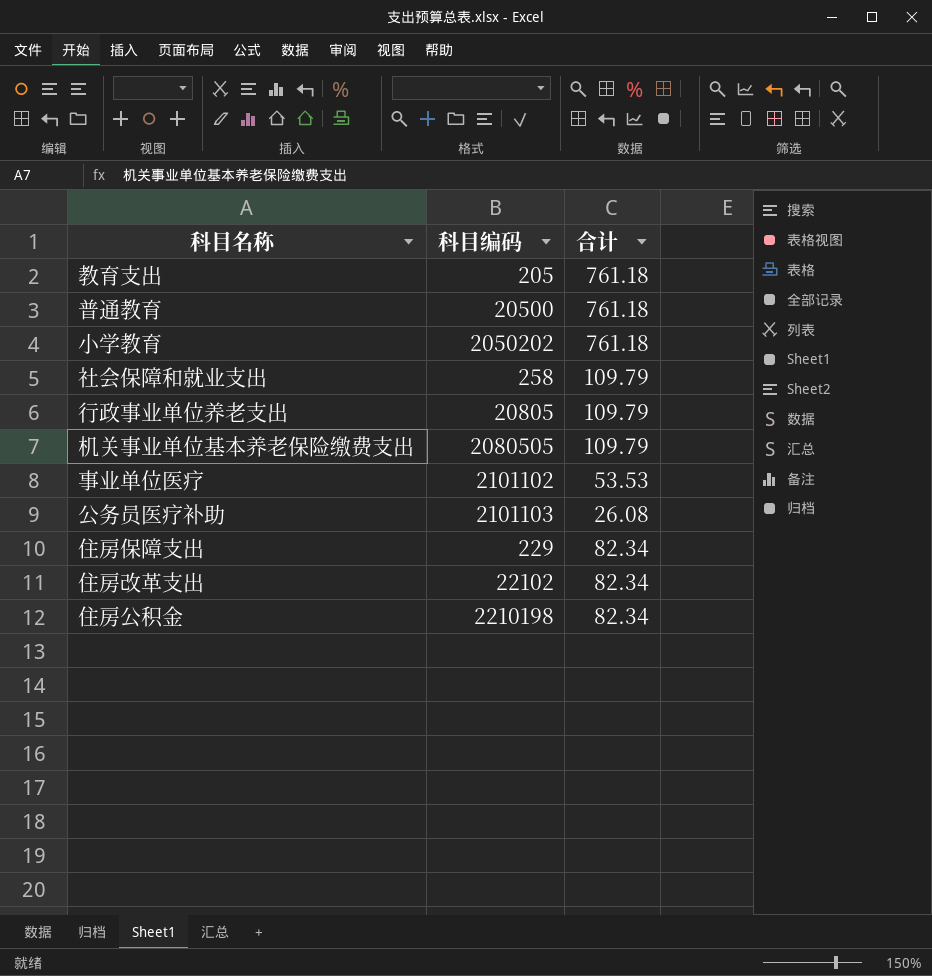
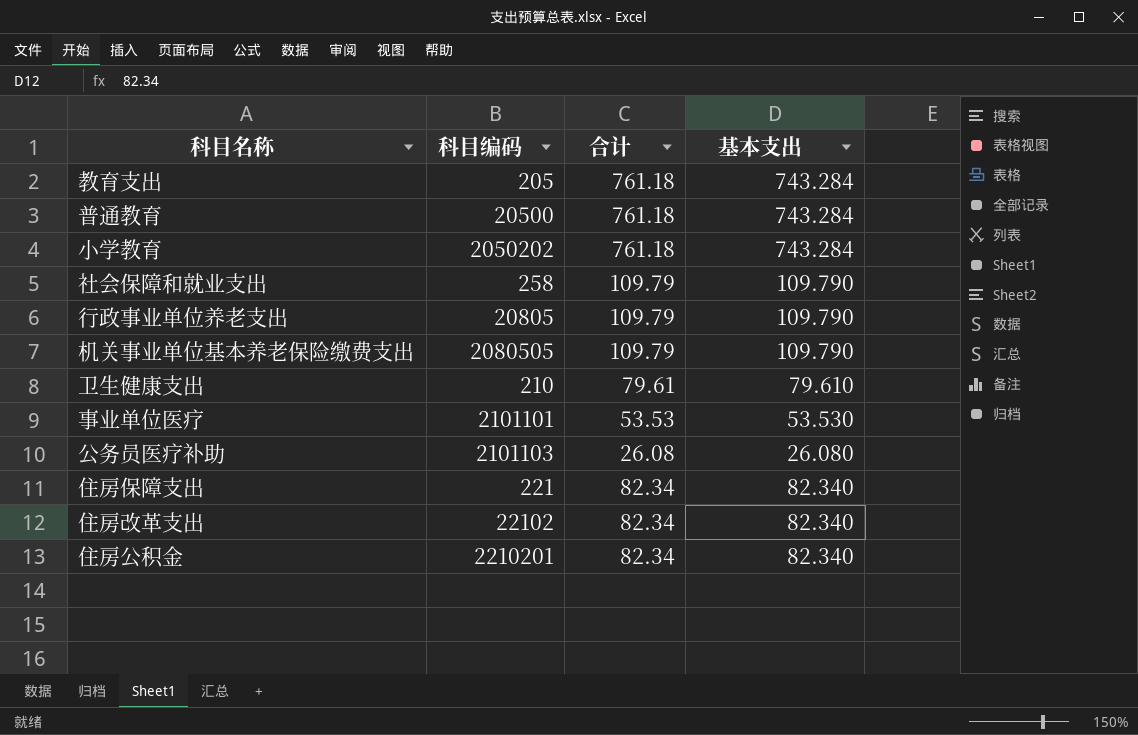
column 基本支出 | position: none -> 4
row 卫生健康支出: none -> 210 | 79.61 | 79.610
事业单位医疗 | 科目编码: 2101102 -> 2101101
住房保障支出 | 科目编码: 229 -> 221
住房公积金 | 科目编码: 2210198 -> 2210201

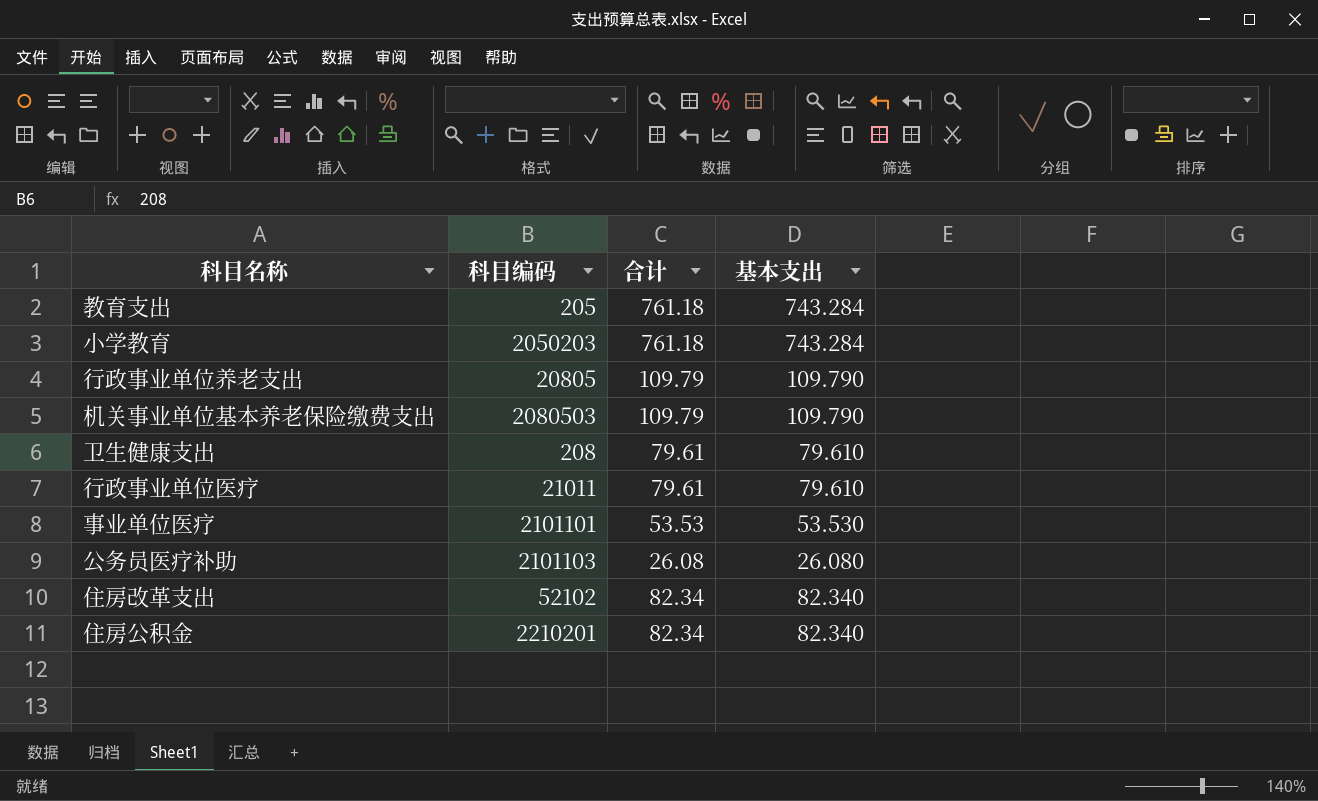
row 普通教育: 20500 | 761.18 | 743.284 -> none
row 社会保障和就业支出: 258 | 109.79 | 109.790 -> none
row 住房保障支出: 221 | 82.34 | 82.340 -> none
小学教育 | 科目编码: 2050202 -> 2050203
机关事业单位基本养老保险缴费支出 | 科目编码: 2080505 -> 2080503
卫生健康支出 | 科目编码: 210 -> 208
row 行政事业单位医疗: none -> 21011 | 79.61 | 79.610
住房改革支出 | 科目编码: 22102 -> 52102

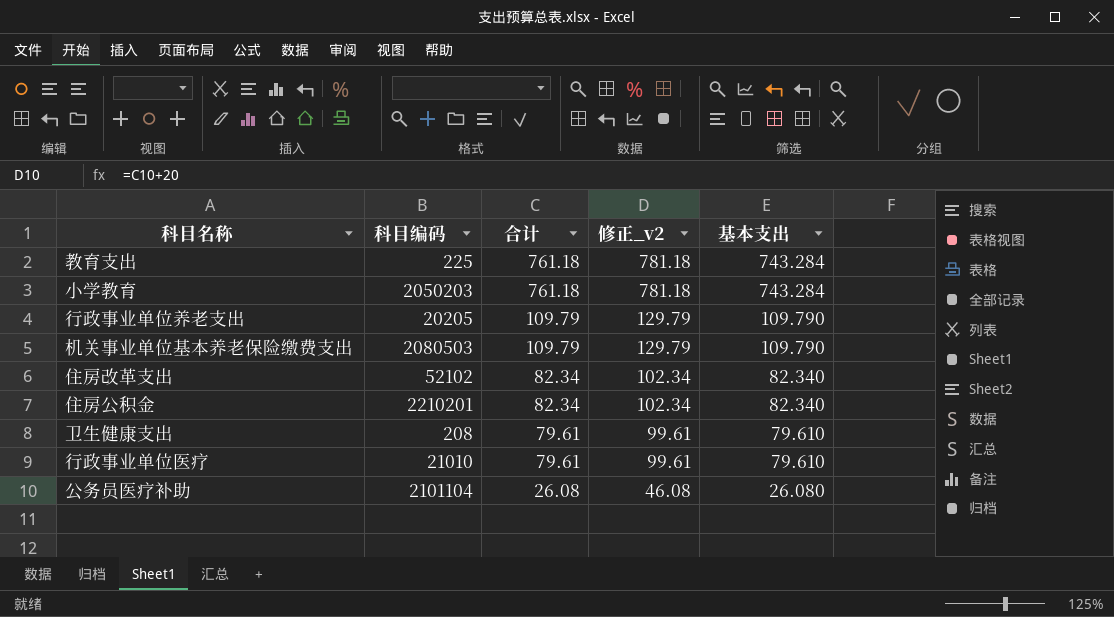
row order: none -> 合计 descending
column 修正_v2 | formula: none -> [合计] + 20
row 事业单位医疗: 2101101 | 53.53 | 53.530 -> none
教育支出 | 科目编码: 205 -> 225
行政事业单位养老支出 | 科目编码: 20805 -> 20205
行政事业单位医疗 | 科目编码: 21011 -> 21010
公务员医疗补助 | 科目编码: 2101103 -> 2101104

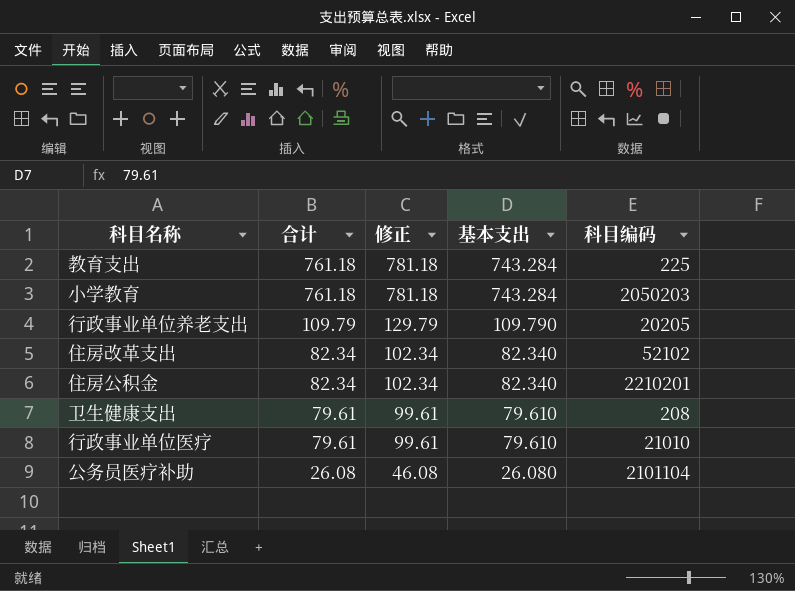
column name: 修正_v2 -> 修正
column 科目编码 | position: 2 -> 5
row 机关事业单位基本养老保险缴费支出: 2080503 | 109.79 | 129.79 | 109.790 -> none

